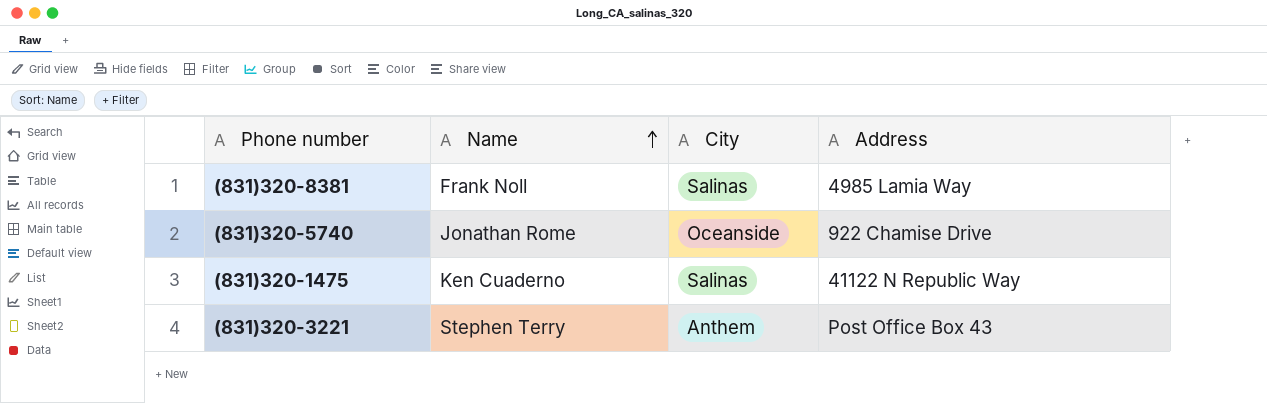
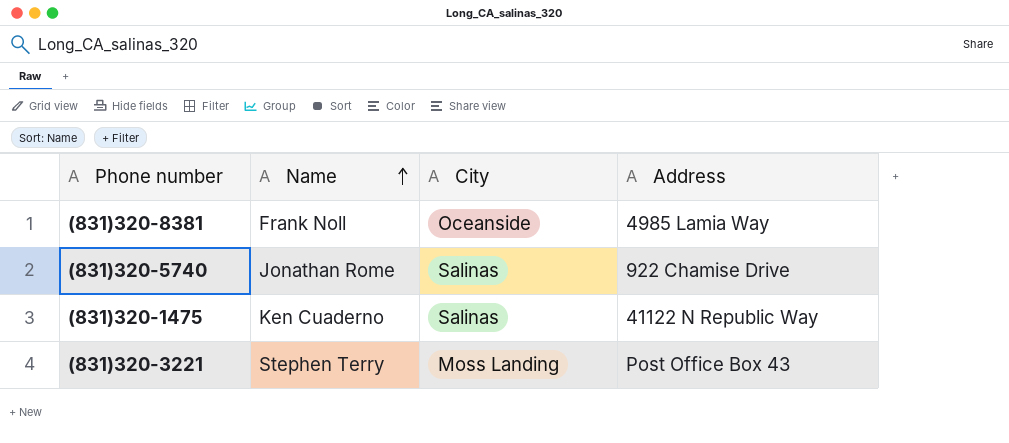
(831)320-8381 | City: Salinas -> Oceanside
(831)320-5740 | City: Oceanside -> Salinas
(831)320-3221 | City: Anthem -> Moss Landing

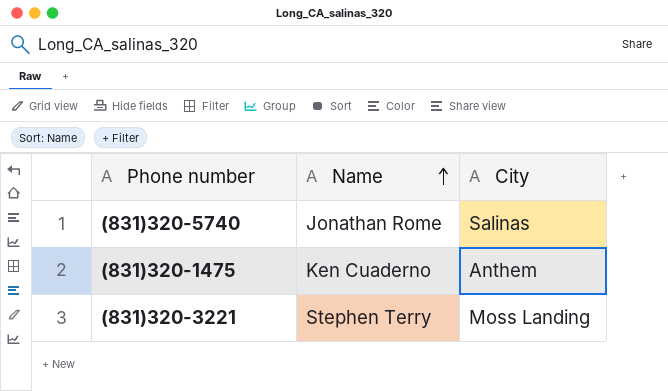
column Address | position: 4 -> none
row (831)320-8381: Frank Noll | Oceanside | 4985 Lamia Way -> none
(831)320-1475 | City: Salinas -> Anthem

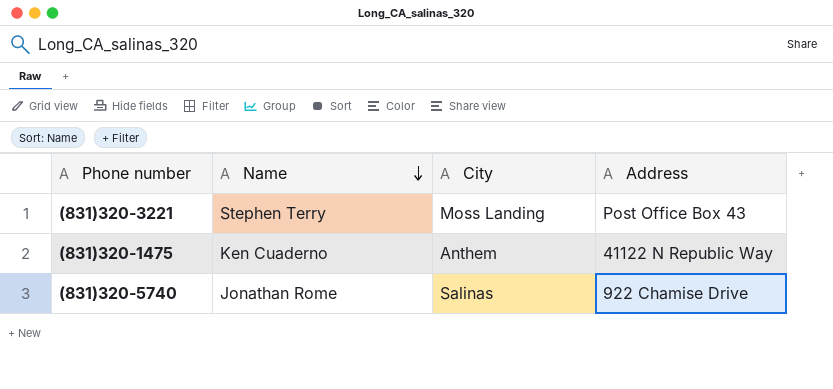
row order: Name ascending -> Name descending
column Address | position: none -> 4

